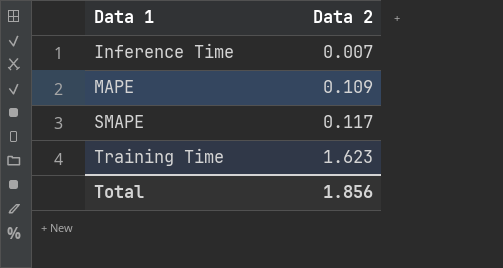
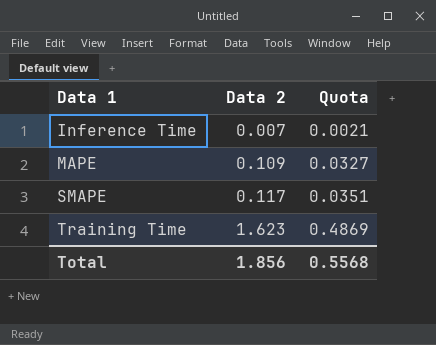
column Quota | formula: none -> [Data 2] * 0.3

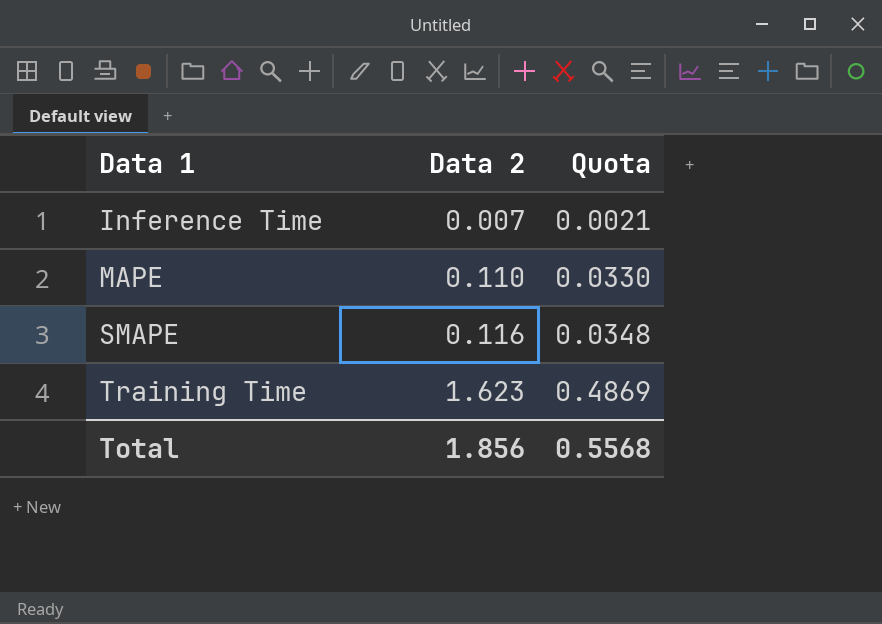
MAPE | Data 2: 0.109 -> 0.110
MAPE | Quota: 0.0327 -> 0.0330
SMAPE | Data 2: 0.117 -> 0.116
SMAPE | Quota: 0.0351 -> 0.0348

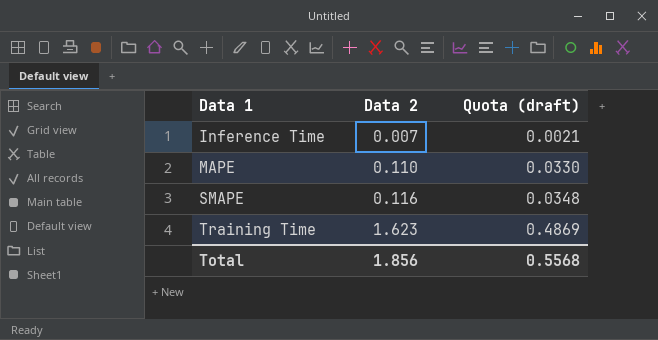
column name: Quota -> Quota (draft)

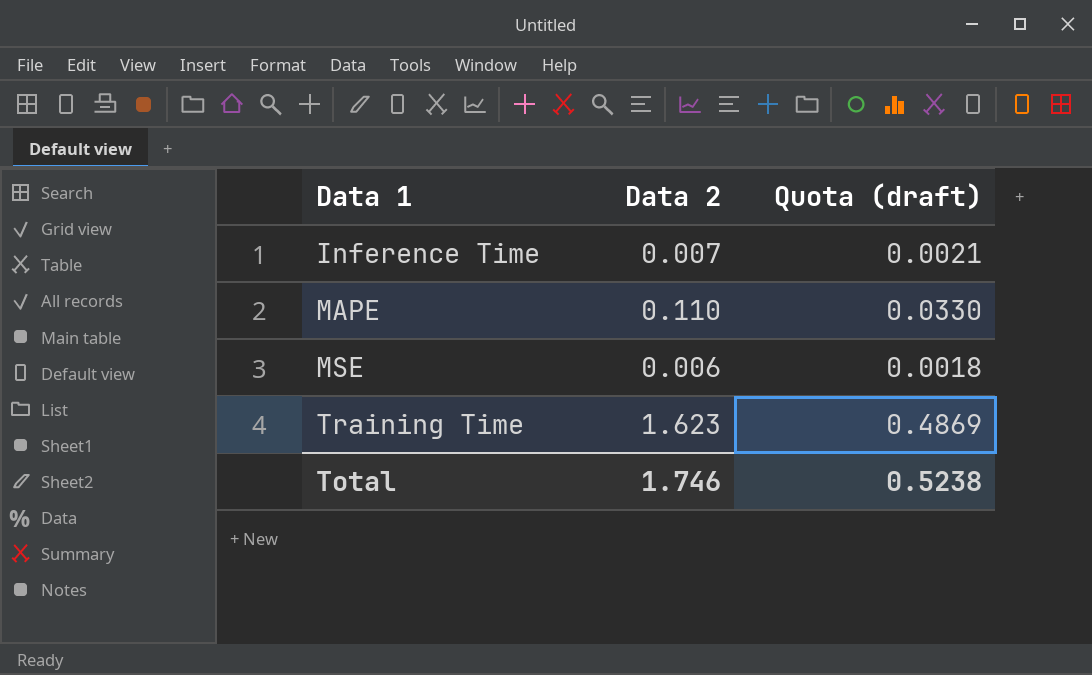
row SMAPE: 0.116 | 0.0348 -> none
row MSE: none -> 0.006 | 0.0018
Total | Data 2: 1.856 -> 1.746
Total | Quota (draft): 0.5568 -> 0.5238

